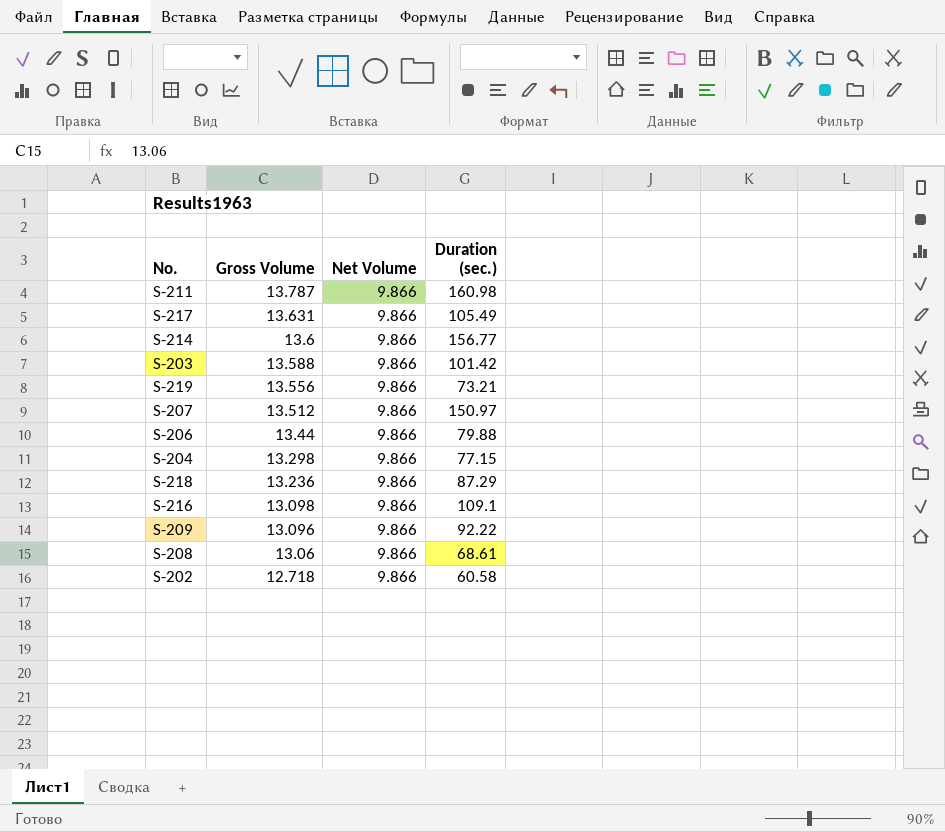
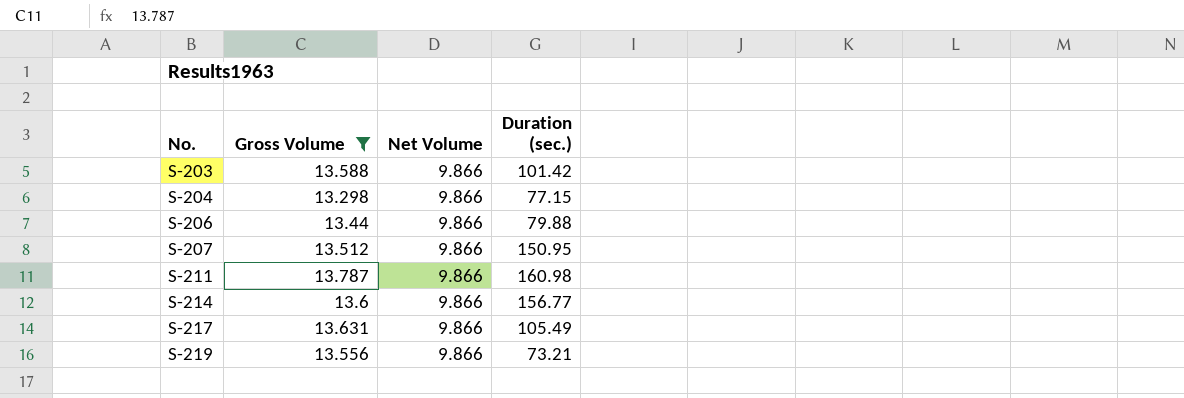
filter: none -> Gross Volume >= 13.298
row order: Gross Volume descending -> No. ascending
S-207 | Duration (sec.): 150.97 -> 150.95

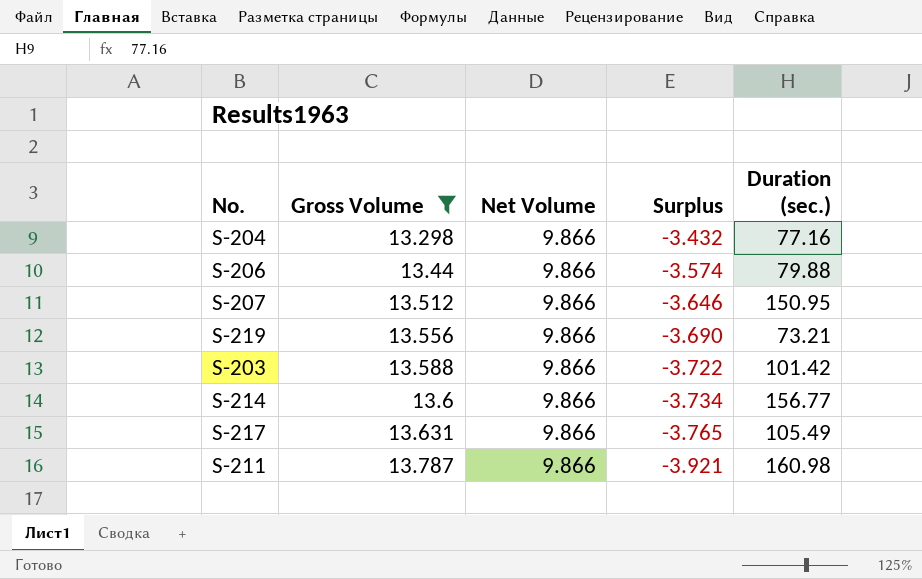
row order: No. ascending -> Gross Volume ascending
column Surplus | formula: none -> [Net Volume] - [Gross Volume]
S-204 | Duration (sec.): 77.15 -> 77.16

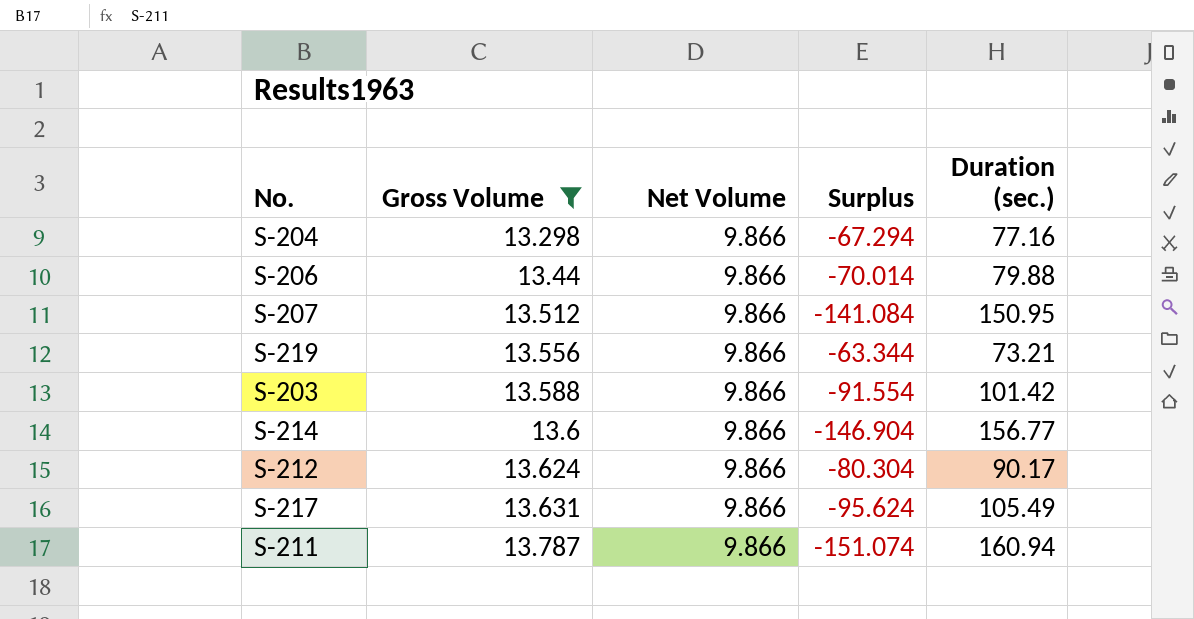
column Surplus | formula: [Net Volume] - [Gross Volume] -> [Net Volume] - [Duration (sec.)]
row S-212: none -> 13.624 | 9.866 | -80.304 | 90.17
S-211 | Duration (sec.): 160.98 -> 160.94

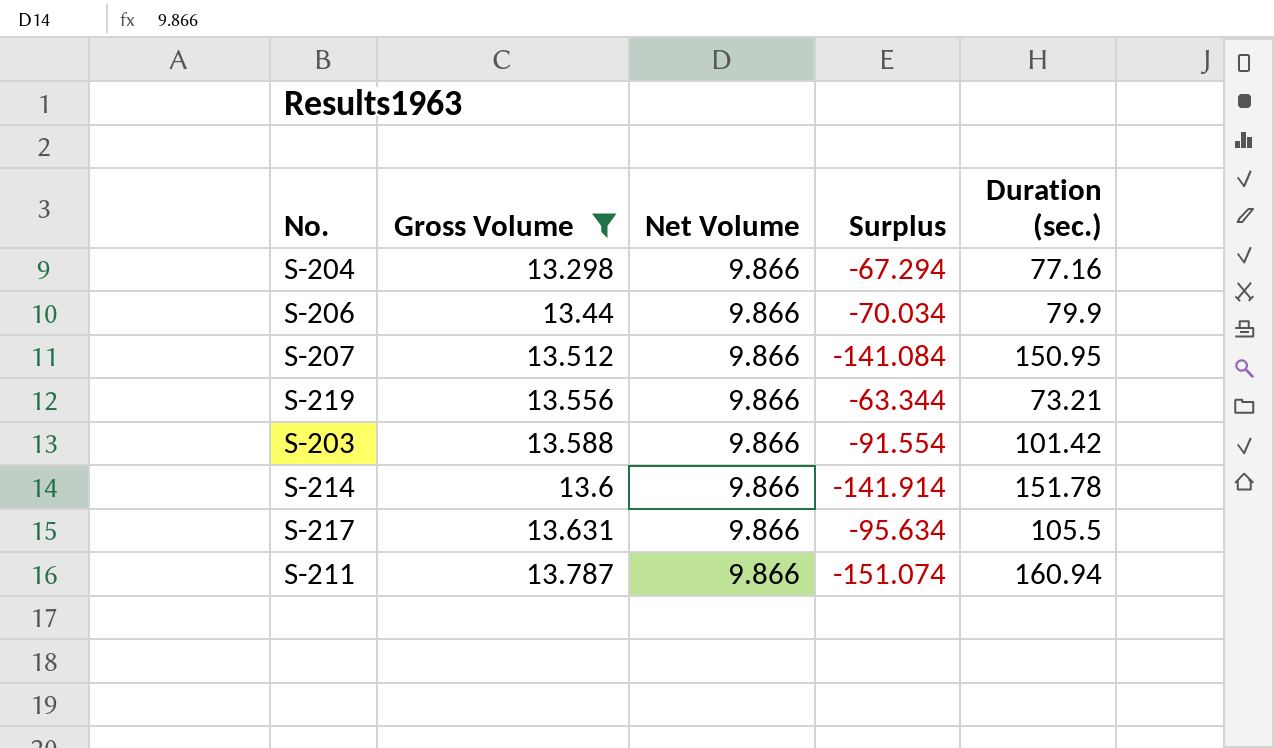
row S-212: 13.624 | 9.866 | -80.304 | 90.17 -> none
S-206 | Surplus: -70.014 -> -70.034
S-206 | Duration (sec.): 79.88 -> 79.9
S-214 | Surplus: -146.904 -> -141.914
S-214 | Duration (sec.): 156.77 -> 151.78
S-217 | Surplus: -95.624 -> -95.634
S-217 | Duration (sec.): 105.49 -> 105.5

